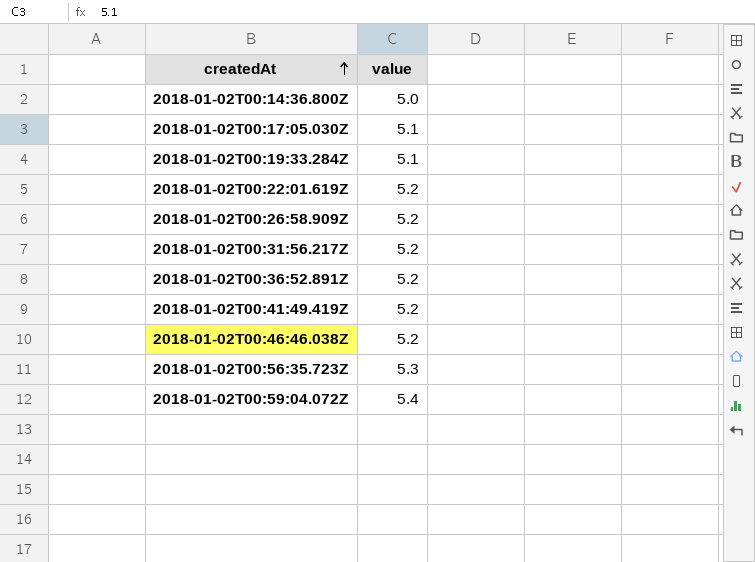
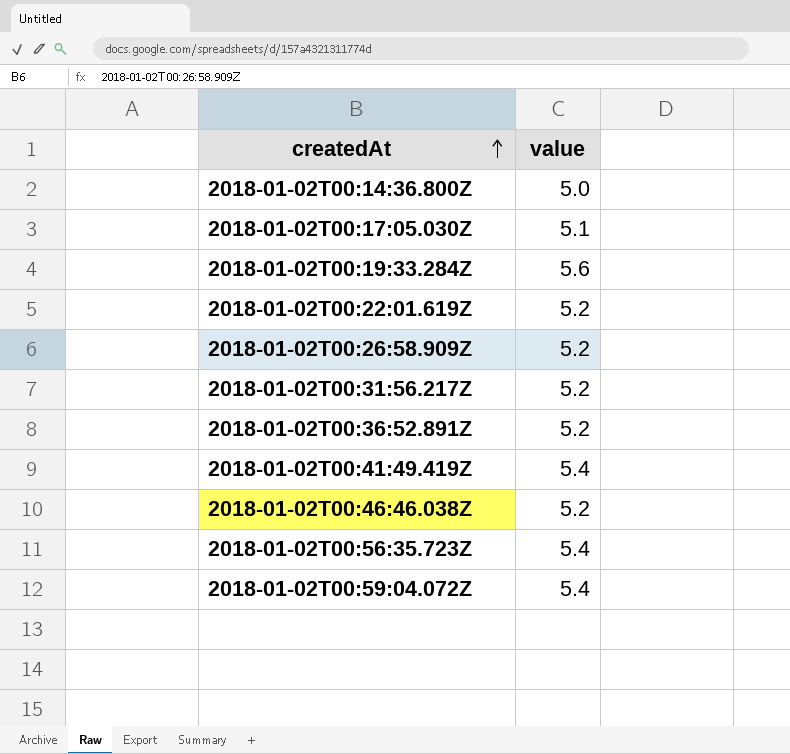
2018-01-02T00:19:33.284Z | value: 5.1 -> 5.6
2018-01-02T00:41:49.419Z | value: 5.2 -> 5.4
2018-01-02T00:56:35.723Z | value: 5.3 -> 5.4

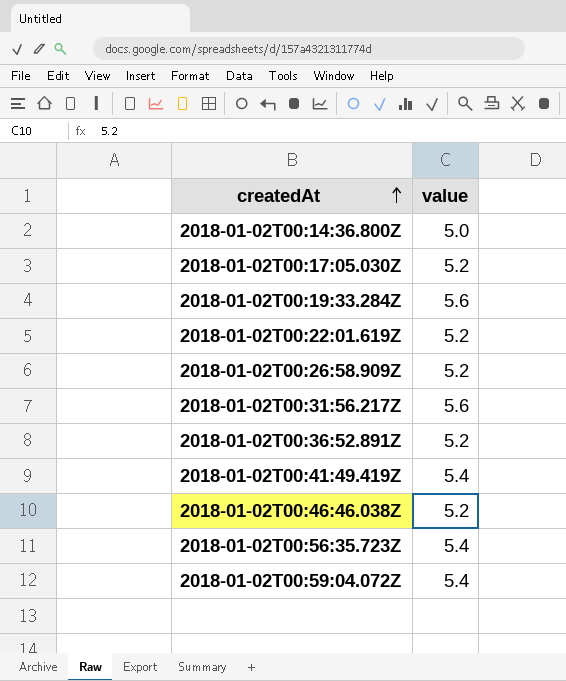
2018-01-02T00:17:05.030Z | value: 5.1 -> 5.2
2018-01-02T00:31:56.217Z | value: 5.2 -> 5.6

